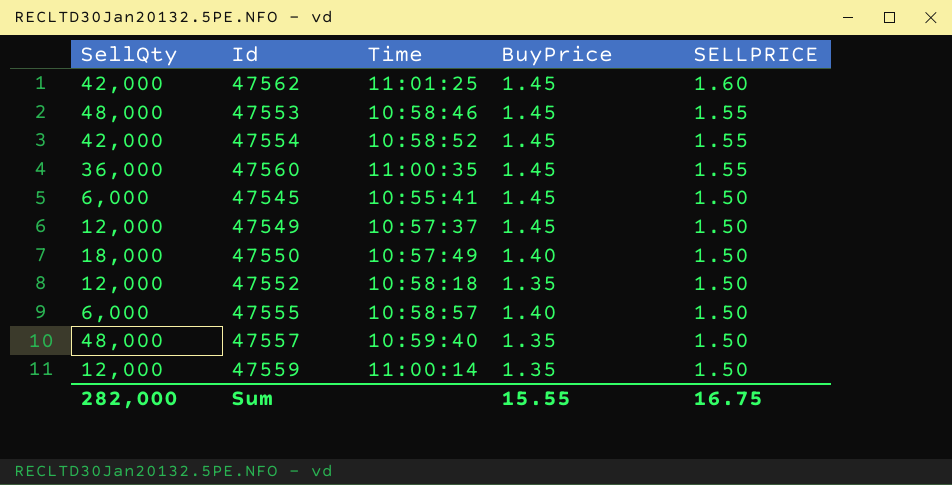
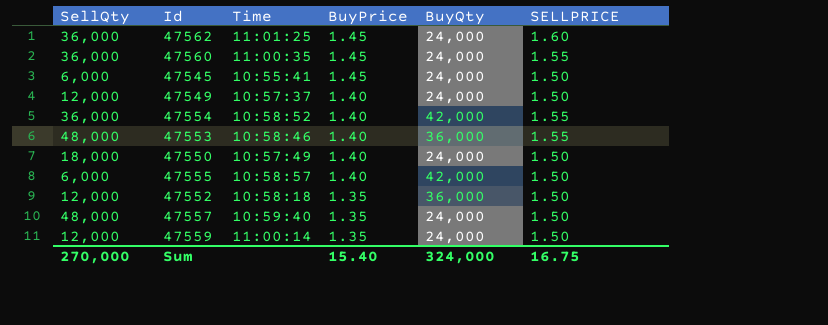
row order: SELLPRICE descending -> BuyPrice descending
column BuyQty | position: none -> 5
47562 | SellQty: 42,000 -> 36,000
47549 | BuyPrice: 1.45 -> 1.40
47554 | SellQty: 42,000 -> 36,000
47554 | BuyPrice: 1.45 -> 1.40
47553 | BuyPrice: 1.45 -> 1.40
Sum | SellQty: 282,000 -> 270,000
Sum | BuyPrice: 15.55 -> 15.40

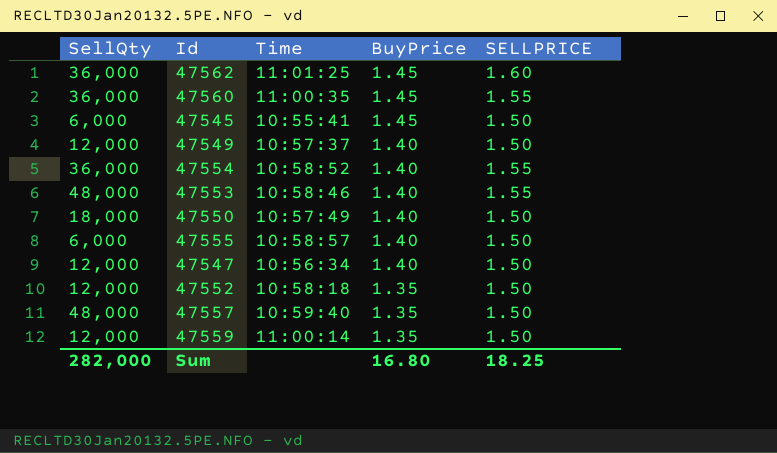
column BuyQty | position: 5 -> none
row 47547: none -> 12,000 | 10:56:34 | 1.40 | 1.50
Sum | SellQty: 270,000 -> 282,000
Sum | BuyPrice: 15.40 -> 16.80
Sum | SELLPRICE: 16.75 -> 18.25

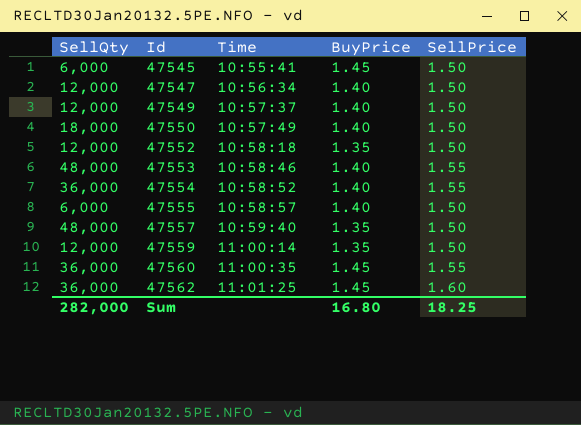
row order: BuyPrice descending -> Id ascending
column name: SELLPRICE -> SellPrice

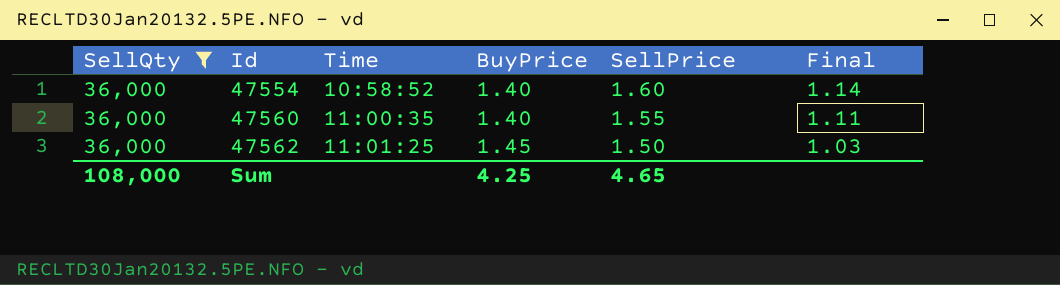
filter: none -> SellQty = 36,000
column Final | formula: none -> [SellPrice] / [BuyPrice]
47554 | SellPrice: 1.55 -> 1.60
47560 | BuyPrice: 1.45 -> 1.40
47562 | SellPrice: 1.60 -> 1.50
Sum | SellQty: 282,000 -> 108,000
Sum | BuyPrice: 16.80 -> 4.25
Sum | SellPrice: 18.25 -> 4.65

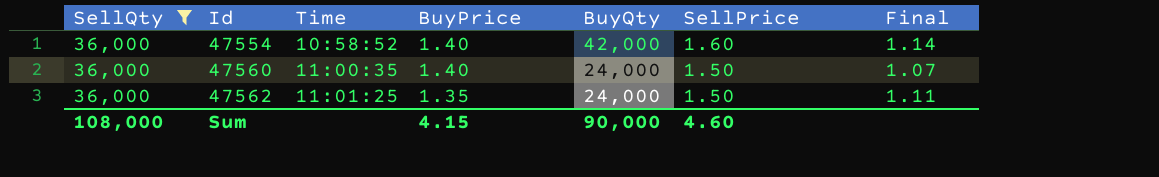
column BuyQty | position: none -> 5
47560 | SellPrice: 1.55 -> 1.50
47560 | Final: 1.11 -> 1.07
47562 | BuyPrice: 1.45 -> 1.35
47562 | Final: 1.03 -> 1.11
Sum | BuyPrice: 4.25 -> 4.15
Sum | SellPrice: 4.65 -> 4.60

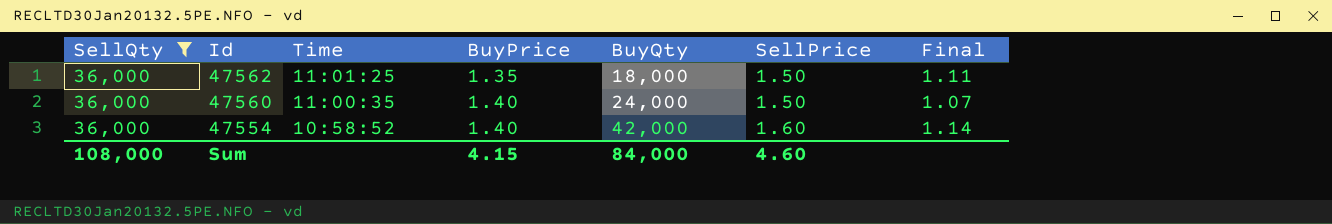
row order: Id ascending -> Id descending
47562 | BuyQty: 24,000 -> 18,000
Sum | BuyQty: 90,000 -> 84,000

